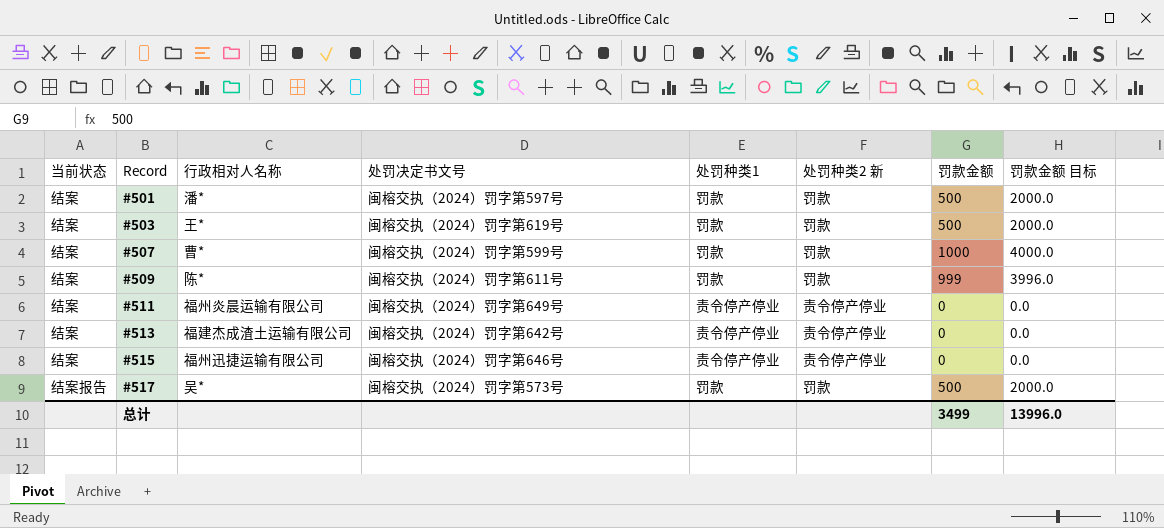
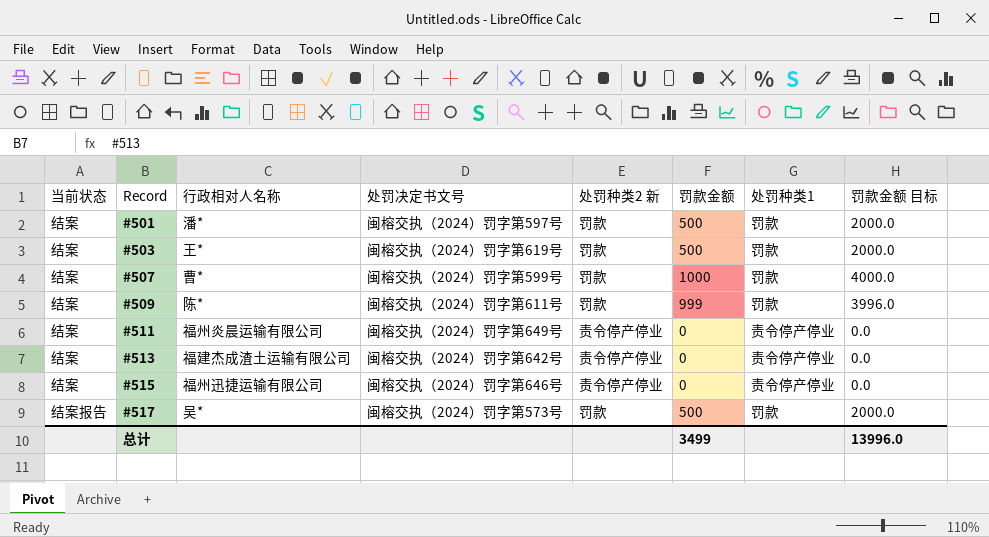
column 处罚种类1 | position: 5 -> 7

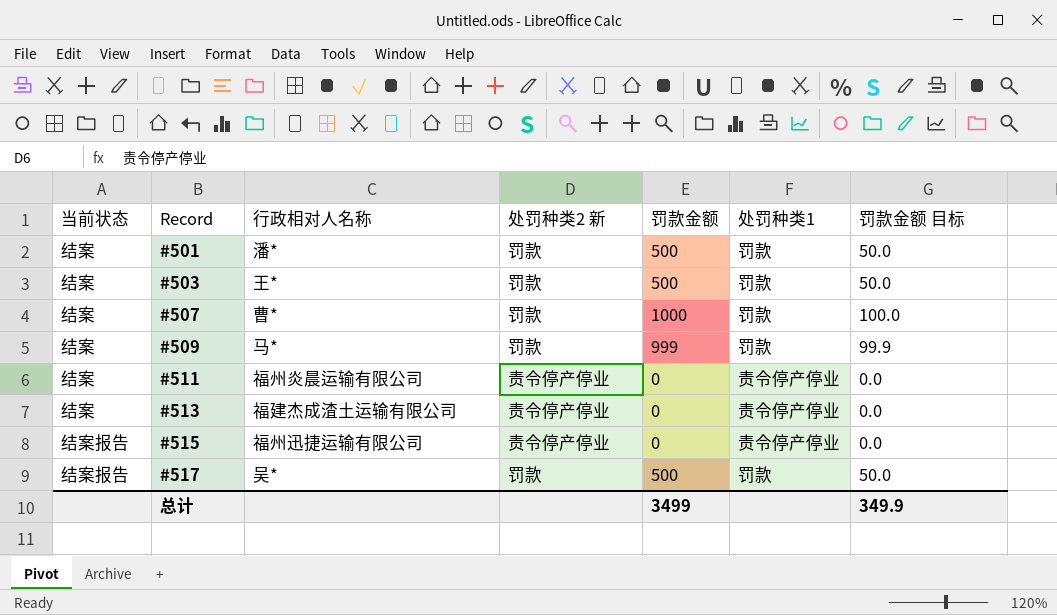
column 处罚决定书文号 | position: 4 -> none
column 罚款金额 目标 | formula: [罚款金额] * 4 -> [罚款金额] * 0.1
#509 | 行政相对人名称: 陈* -> 马*
#515 | 当前状态: 结案 -> 结案报告
总计 | 罚款金额 目标: 13996.0 -> 349.9

